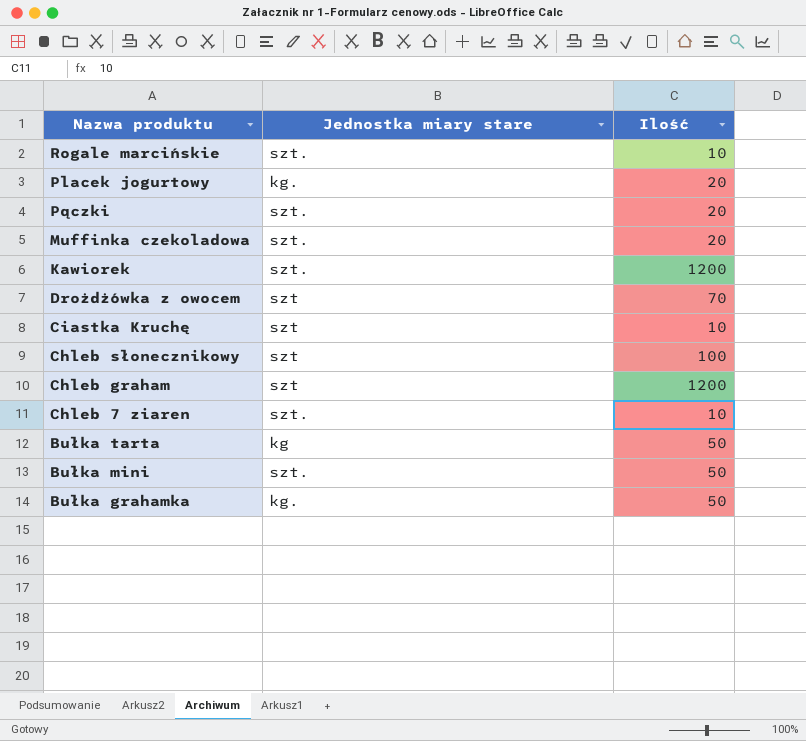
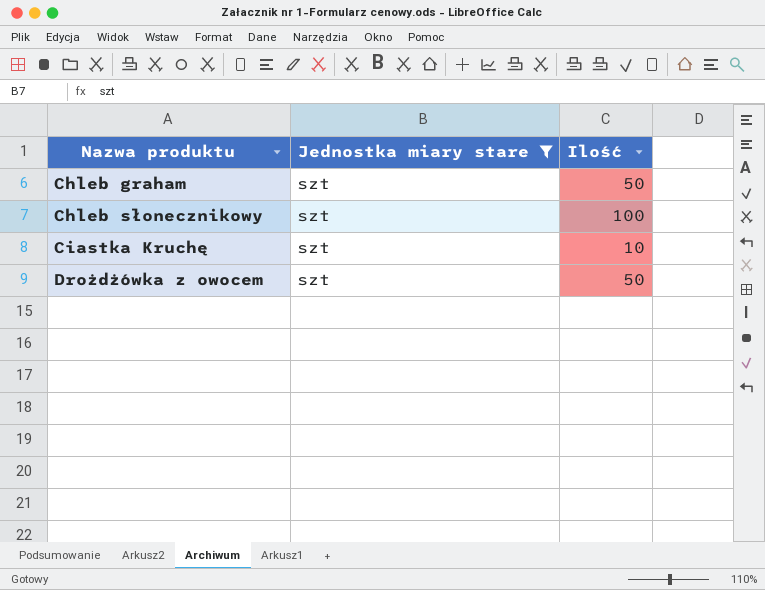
filter: none -> Jednostka miary stare = szt
row order: Nazwa produktu descending -> Nazwa produktu ascending
Chleb graham | Ilość: 1200 -> 50
Drożdżówka z owocem | Ilość: 70 -> 50

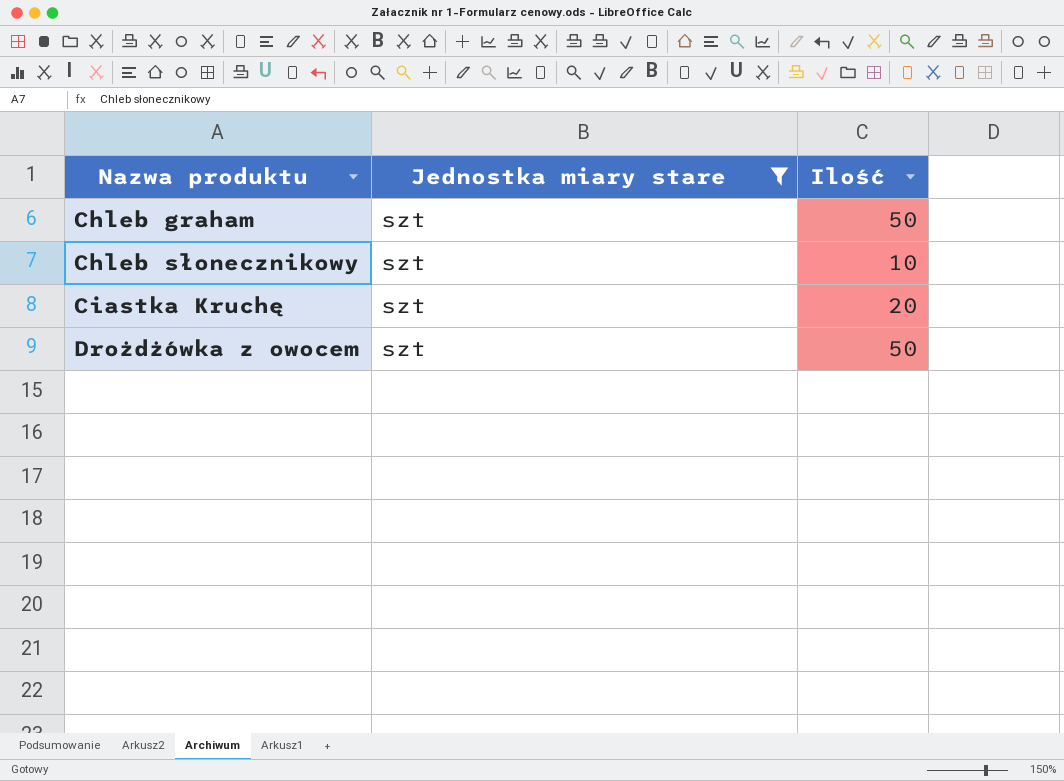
Chleb słonecznikowy | Ilość: 100 -> 10
Ciastka Kruchę | Ilość: 10 -> 20

